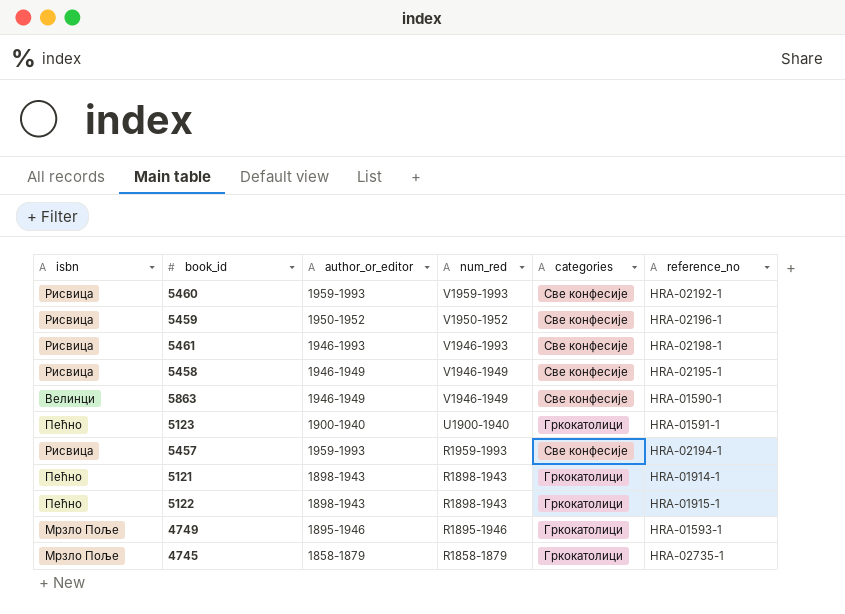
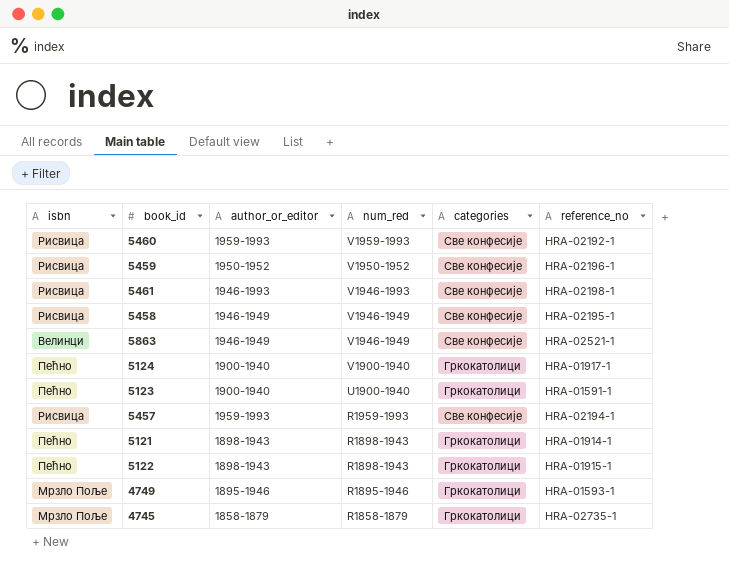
5863 | reference_no: HRA-01590-1 -> HRA-02521-1
row 5124: none -> Пећно | 1900-1940 | V1900-1940 | Гркокатолици | HRA-01917-1

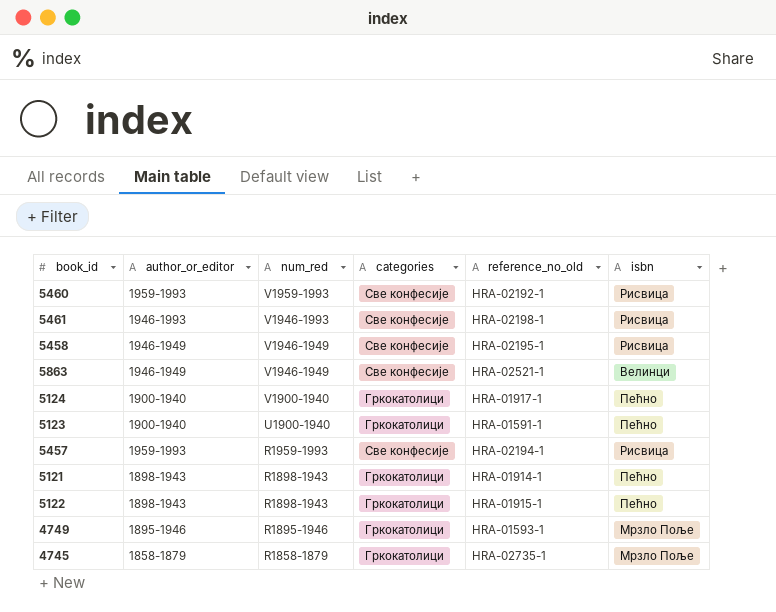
column name: reference_no -> reference_no_old
column isbn | position: 1 -> 6
row 5459: Рисвица | 1950-1952 | V1950-1952 | Све конфесије | HRA-02196-1 -> none

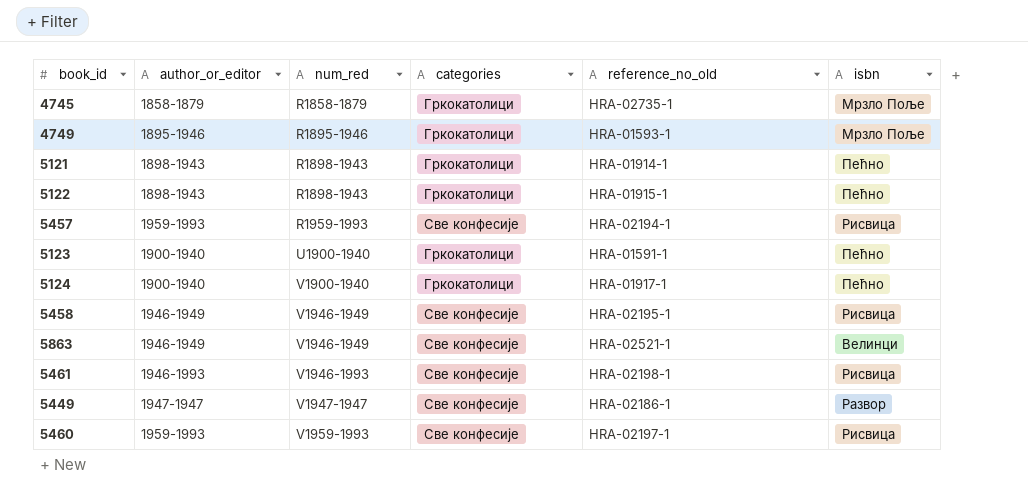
row order: num_red descending -> num_red ascending
row 5449: none -> 1947-1947 | V1947-1947 | Све конфесије | HRA-02186-1 | Развор
5460 | reference_no_old: HRA-02192-1 -> HRA-02197-1

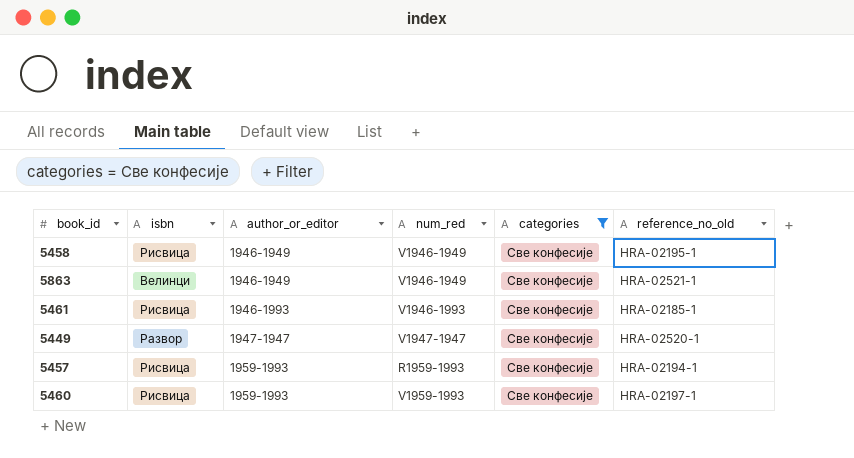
filter: none -> categories = Све конфесије
row order: num_red ascending -> author_or_editor ascending
column isbn | position: 6 -> 2
5461 | reference_no_old: HRA-02198-1 -> HRA-02185-1
5449 | reference_no_old: HRA-02186-1 -> HRA-02520-1

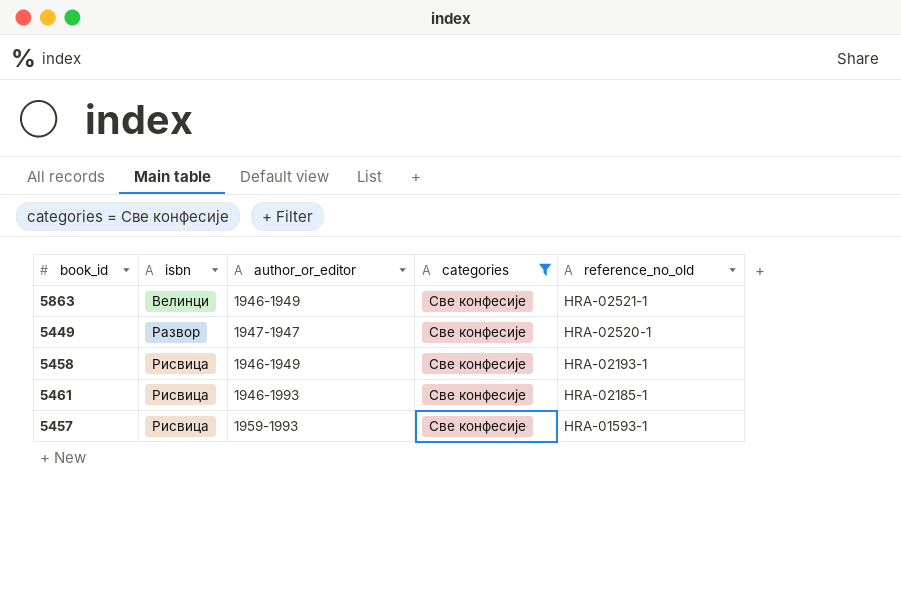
row order: author_or_editor ascending -> isbn ascending
column num_red | position: 4 -> none
row 5460: Рисвица | 1959-1993 | V1959-1993 | Све конфесије | HRA-02197-1 -> none
5458 | reference_no_old: HRA-02195-1 -> HRA-02193-1
5457 | reference_no_old: HRA-02194-1 -> HRA-01593-1

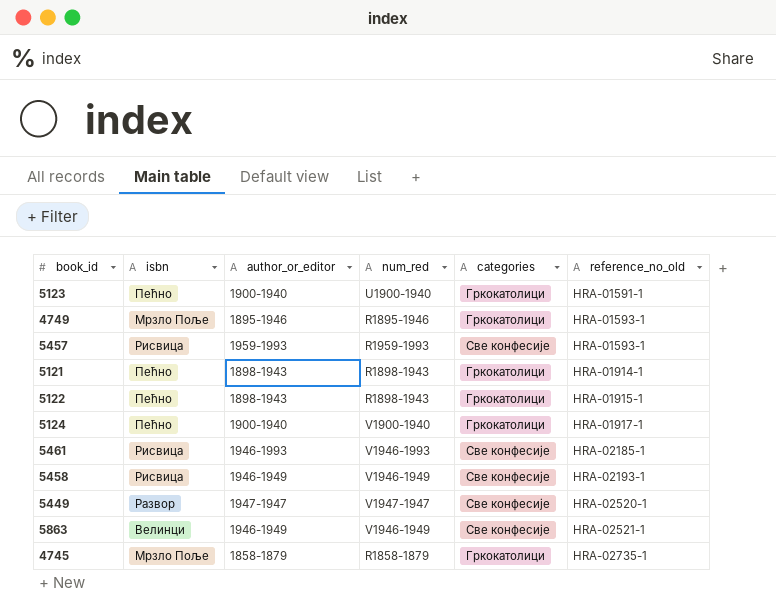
filter: categories = Све конфесије -> none
row order: isbn ascending -> reference_no_old ascending
column num_red | position: none -> 4

